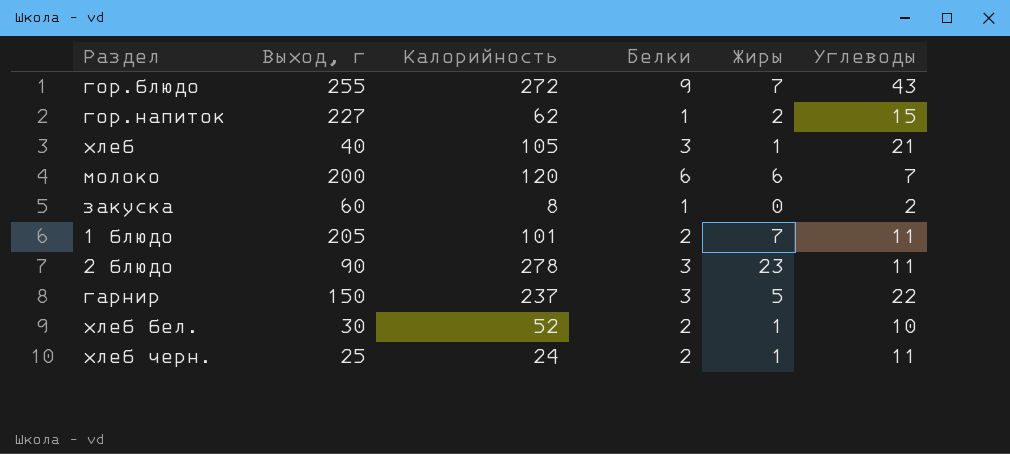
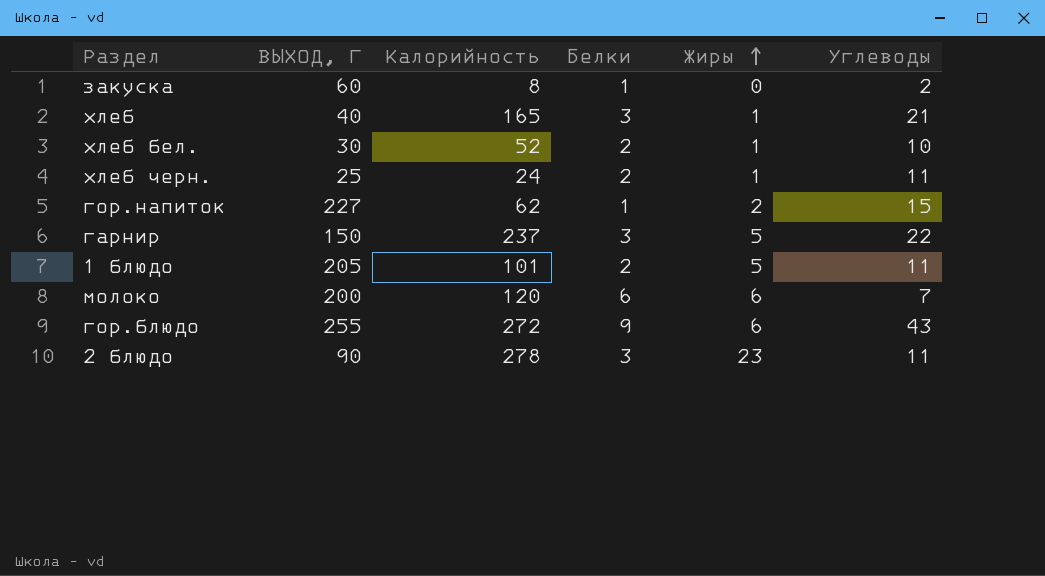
row order: none -> Жиры ascending
column name: Выход, г -> ВЫХОД, Г
хлеб | Калорийность: 105 -> 165
1 блюдо | Жиры: 7 -> 5
гор.блюдо | Жиры: 7 -> 6

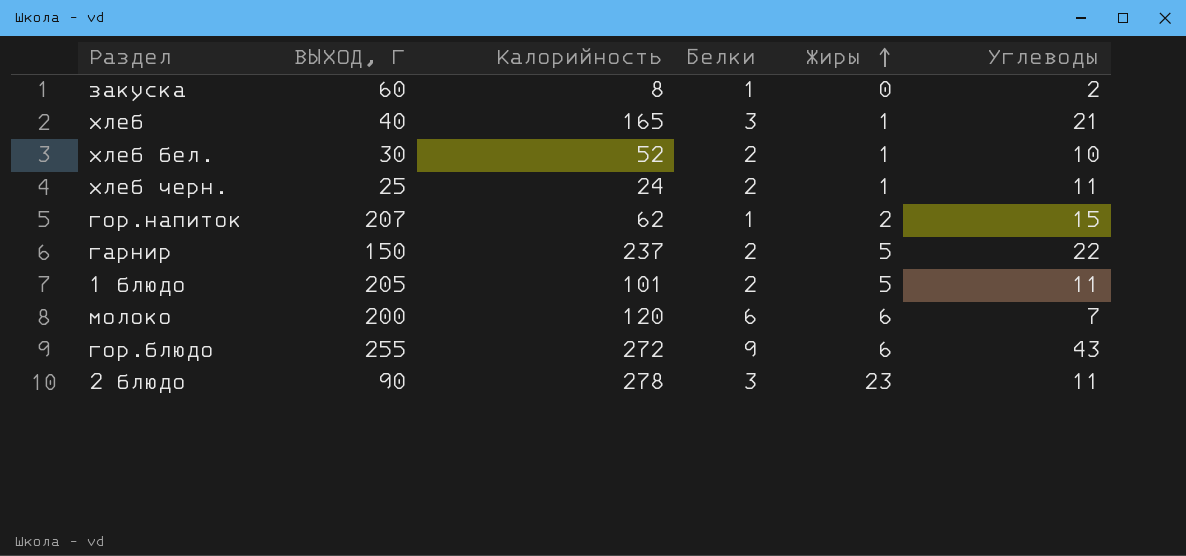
гор.напиток | ВЫХОД, Г: 227 -> 207
гарнир | Белки: 3 -> 2

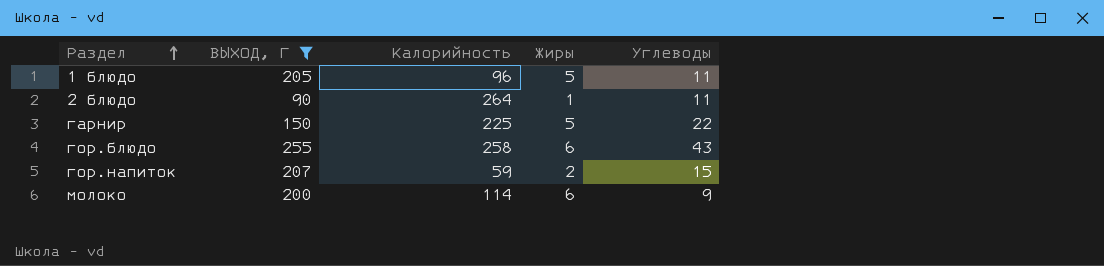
filter: none -> ВЫХОД, Г >= 90
row order: Жиры ascending -> Раздел ascending
column Белки | position: 4 -> none
1 блюдо | Калорийность: 101 -> 96
2 блюдо | Калорийность: 278 -> 264
2 блюдо | Жиры: 23 -> 1
гарнир | Калорийность: 237 -> 225
гор.блюдо | Калорийность: 272 -> 258
гор.напиток | Калорийность: 62 -> 59
молоко | Калорийность: 120 -> 114
молоко | Углеводы: 7 -> 9

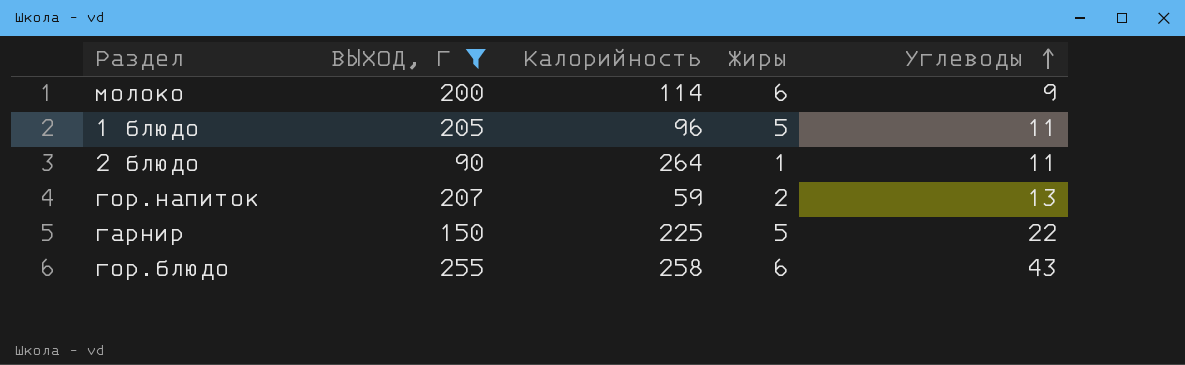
row order: Раздел ascending -> Углеводы ascending
гор.напиток | Углеводы: 15 -> 13

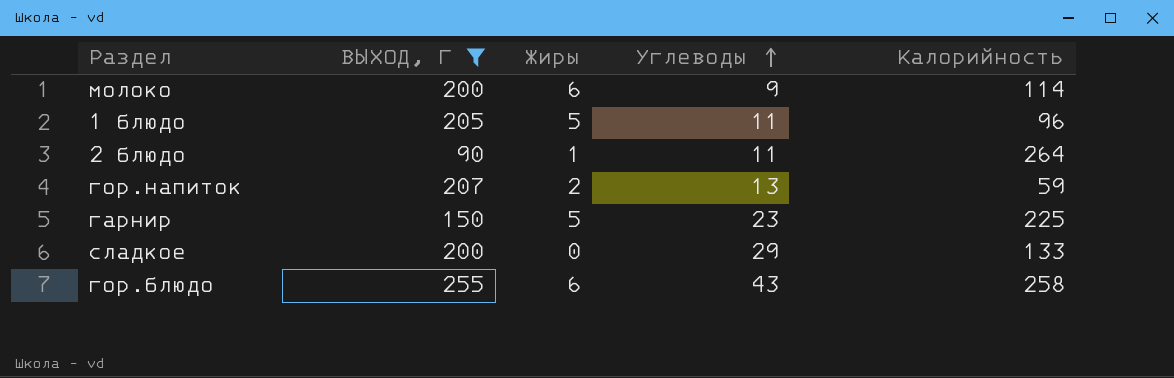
column Калорийность | position: 3 -> 5
гарнир | Углеводы: 22 -> 23
row сладкое: none -> 200 | 0 | 29 | 133

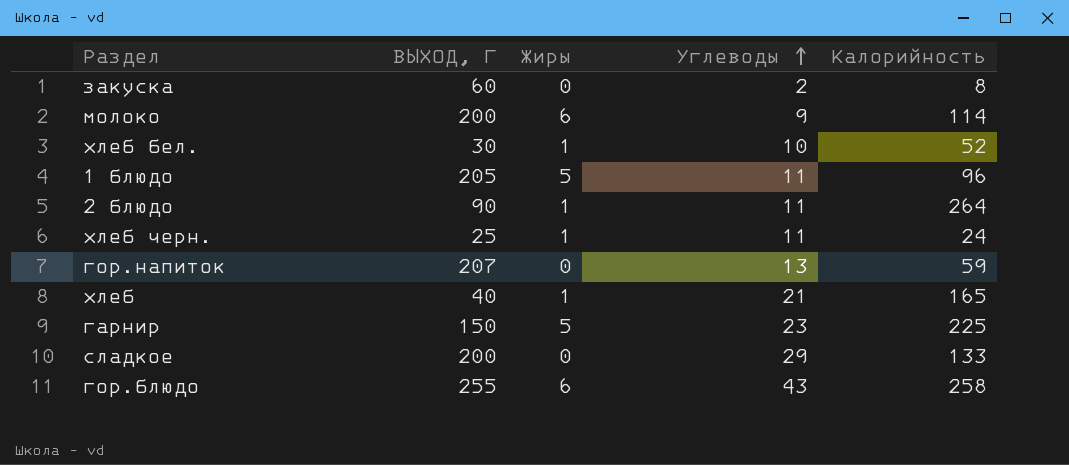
filter: ВЫХОД, Г >= 90 -> none
гор.напиток | Жиры: 2 -> 0

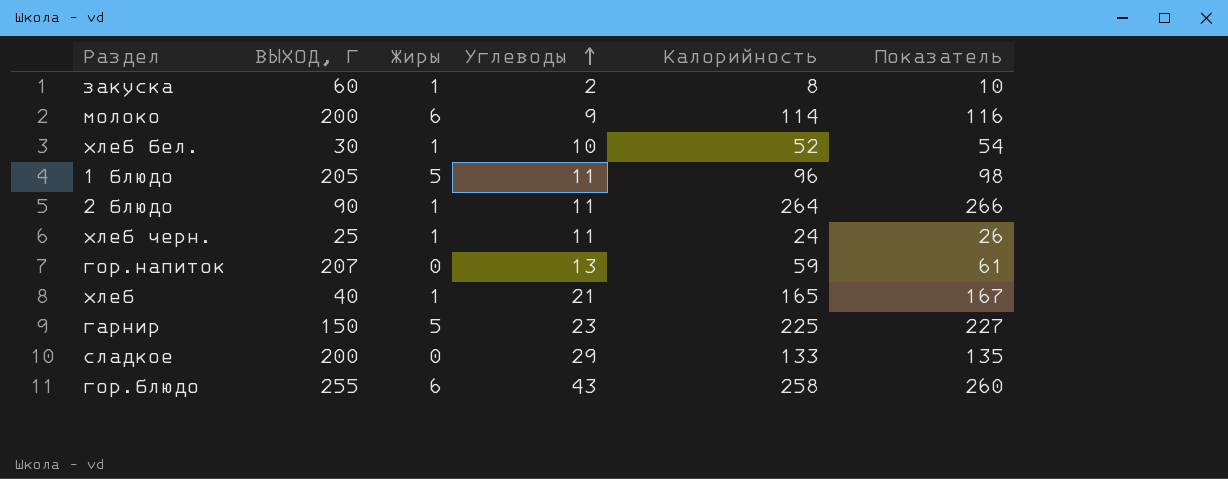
column Показатель | formula: none -> [Калорийность] + 2
закуска | Жиры: 0 -> 1

